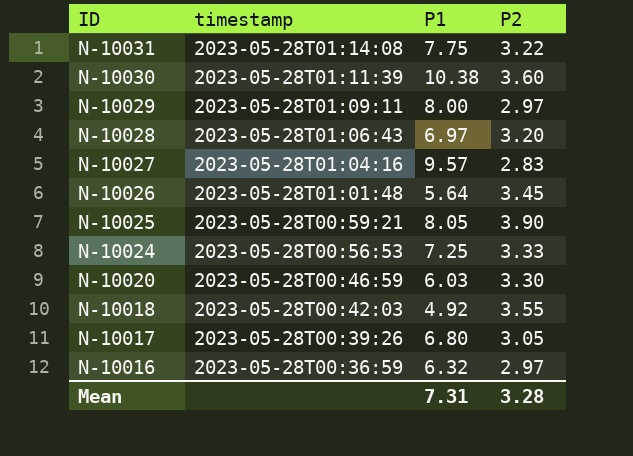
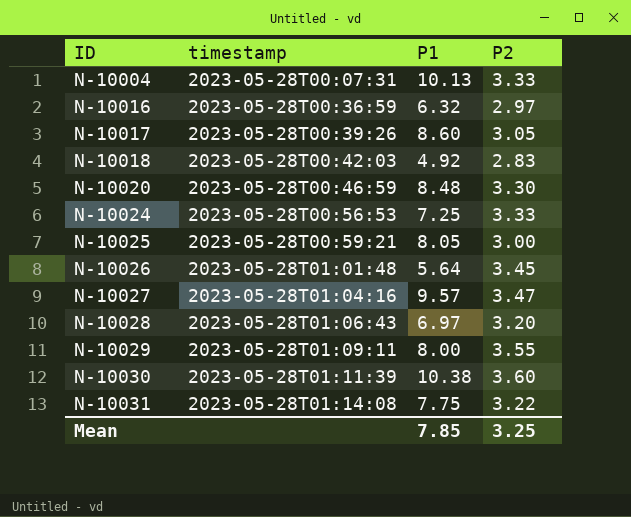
row order: ID descending -> ID ascending
row N-10004: none -> 2023-05-28T00:07:31 | 10.13 | 3.33
N-10017 | P1: 6.80 -> 8.60
N-10018 | P2: 3.55 -> 2.83
N-10020 | P1: 6.03 -> 8.48
N-10025 | P2: 3.90 -> 3.00
N-10027 | P2: 2.83 -> 3.47
N-10029 | P2: 2.97 -> 3.55
Mean | P1: 7.31 -> 7.85
Mean | P2: 3.28 -> 3.25

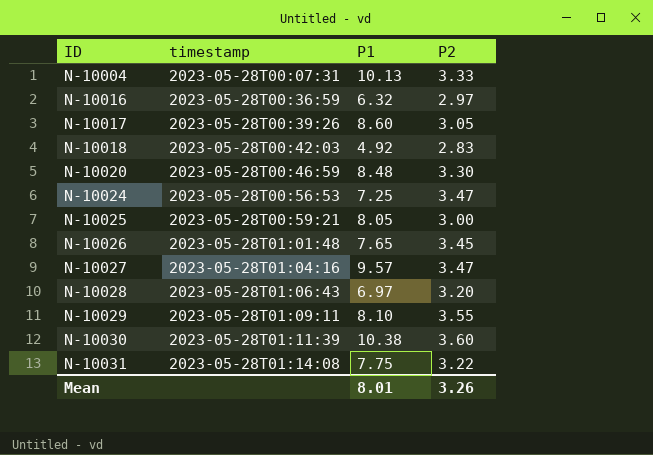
N-10024 | P2: 3.33 -> 3.47
N-10026 | P1: 5.64 -> 7.65
N-10029 | P1: 8.00 -> 8.10
Mean | P1: 7.85 -> 8.01
Mean | P2: 3.25 -> 3.26

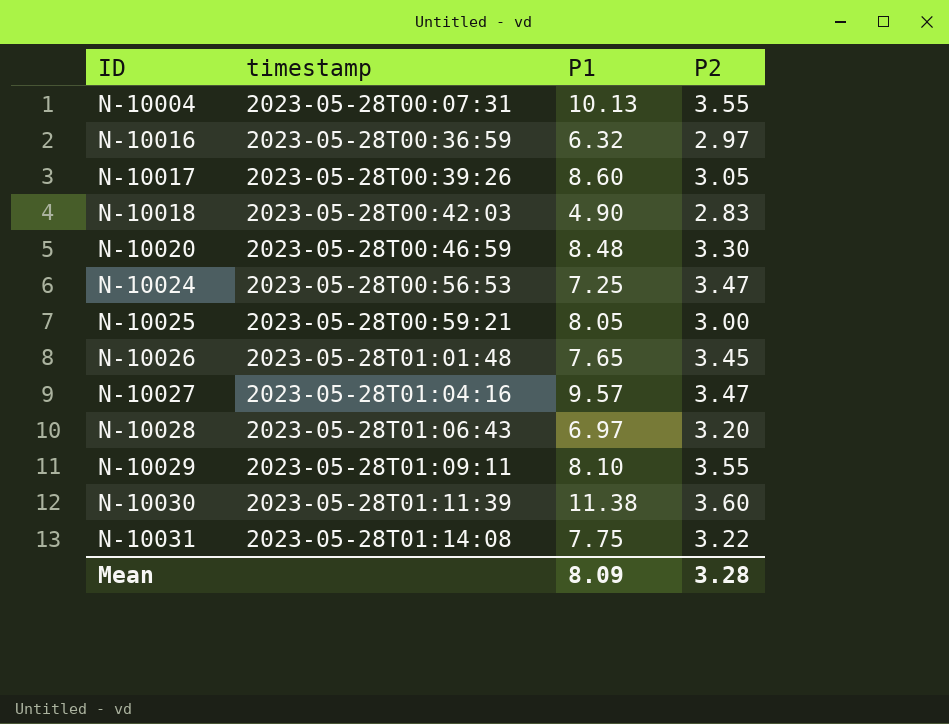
N-10004 | P2: 3.33 -> 3.55
N-10018 | P1: 4.92 -> 4.90
N-10030 | P1: 10.38 -> 11.38
Mean | P1: 8.01 -> 8.09
Mean | P2: 3.26 -> 3.28

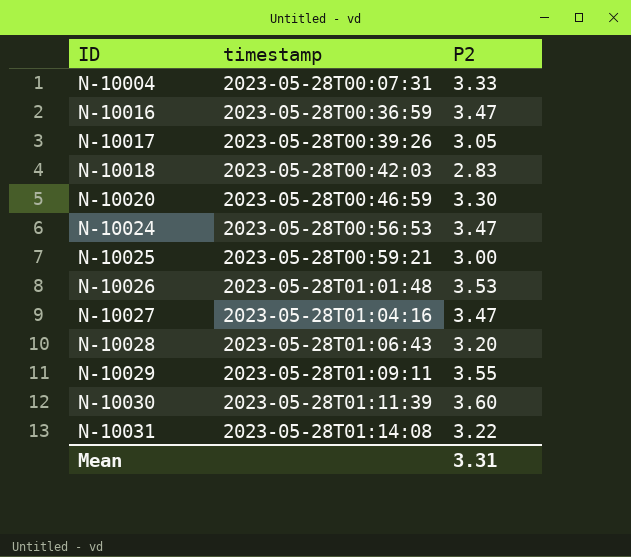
column P1 | position: 3 -> none
N-10004 | P2: 3.55 -> 3.33
N-10016 | P2: 2.97 -> 3.47
N-10026 | P2: 3.45 -> 3.53
Mean | P2: 3.28 -> 3.31

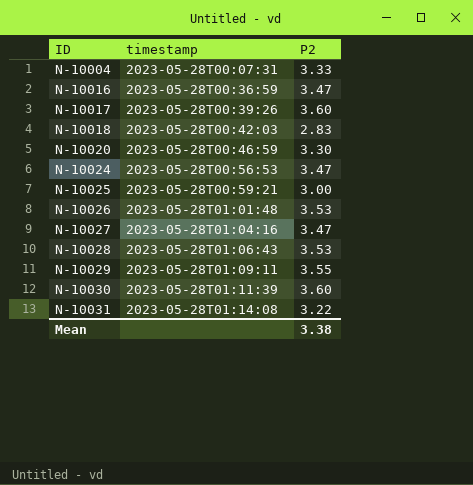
N-10017 | P2: 3.05 -> 3.60
N-10028 | P2: 3.20 -> 3.53
Mean | P2: 3.31 -> 3.38

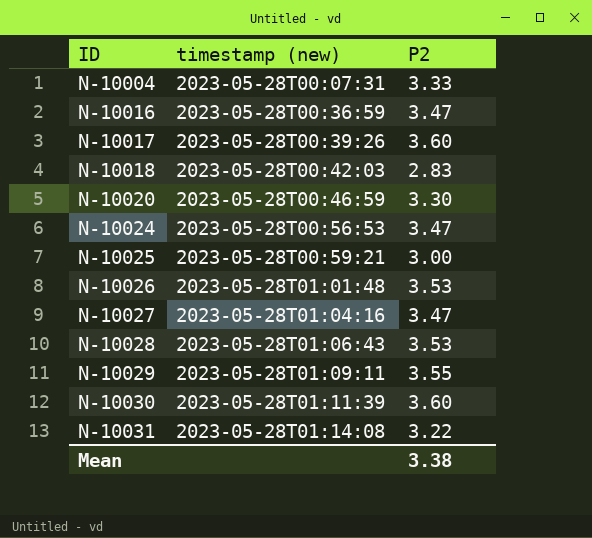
column name: timestamp -> timestamp (new)

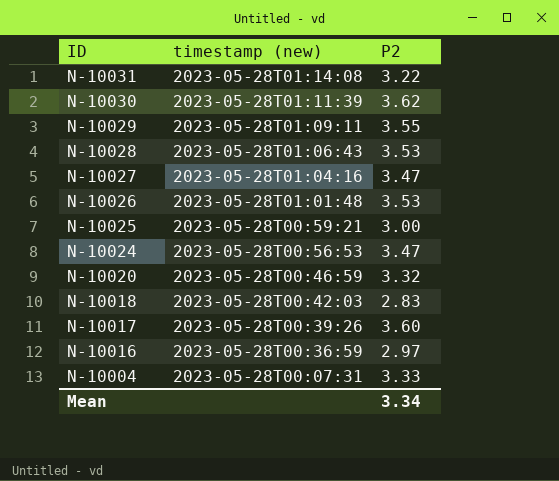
row order: ID ascending -> ID descending
N-10030 | P2: 3.60 -> 3.62
N-10020 | P2: 3.30 -> 3.32
N-10016 | P2: 3.47 -> 2.97
Mean | P2: 3.38 -> 3.34

